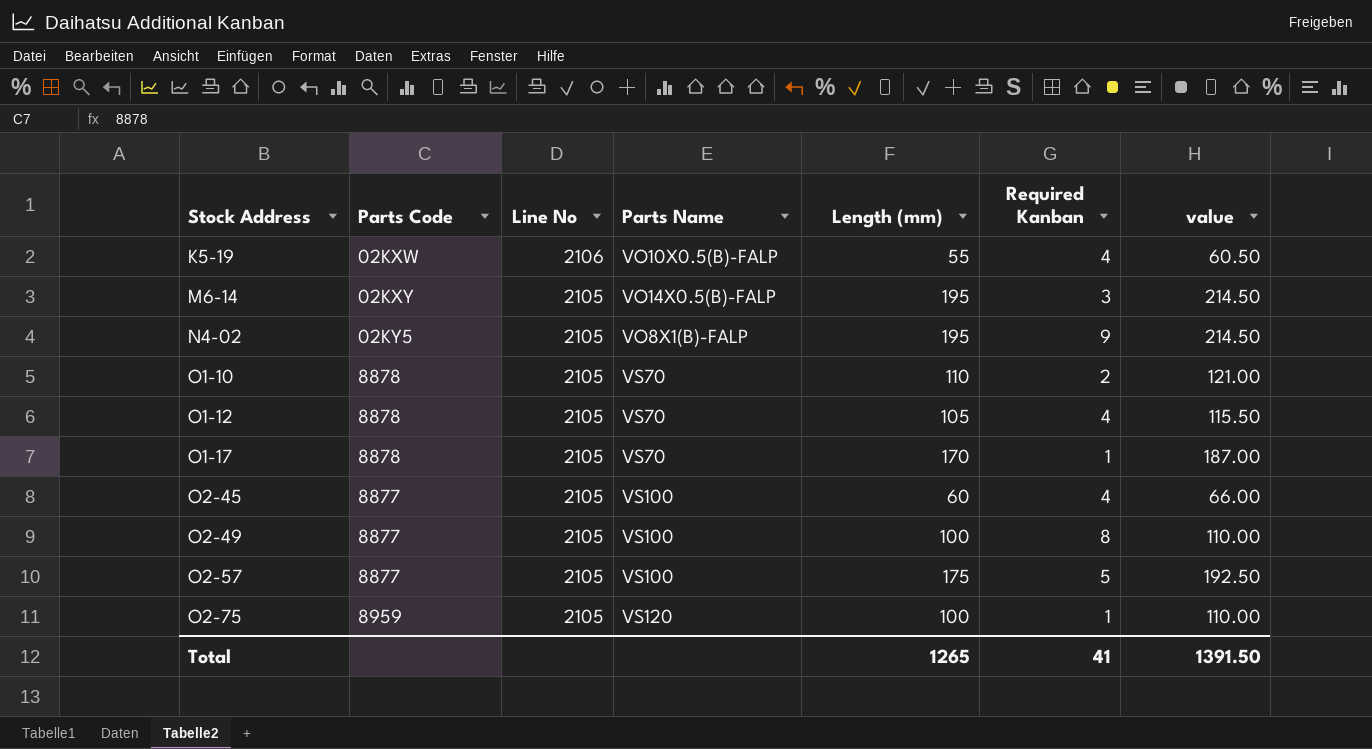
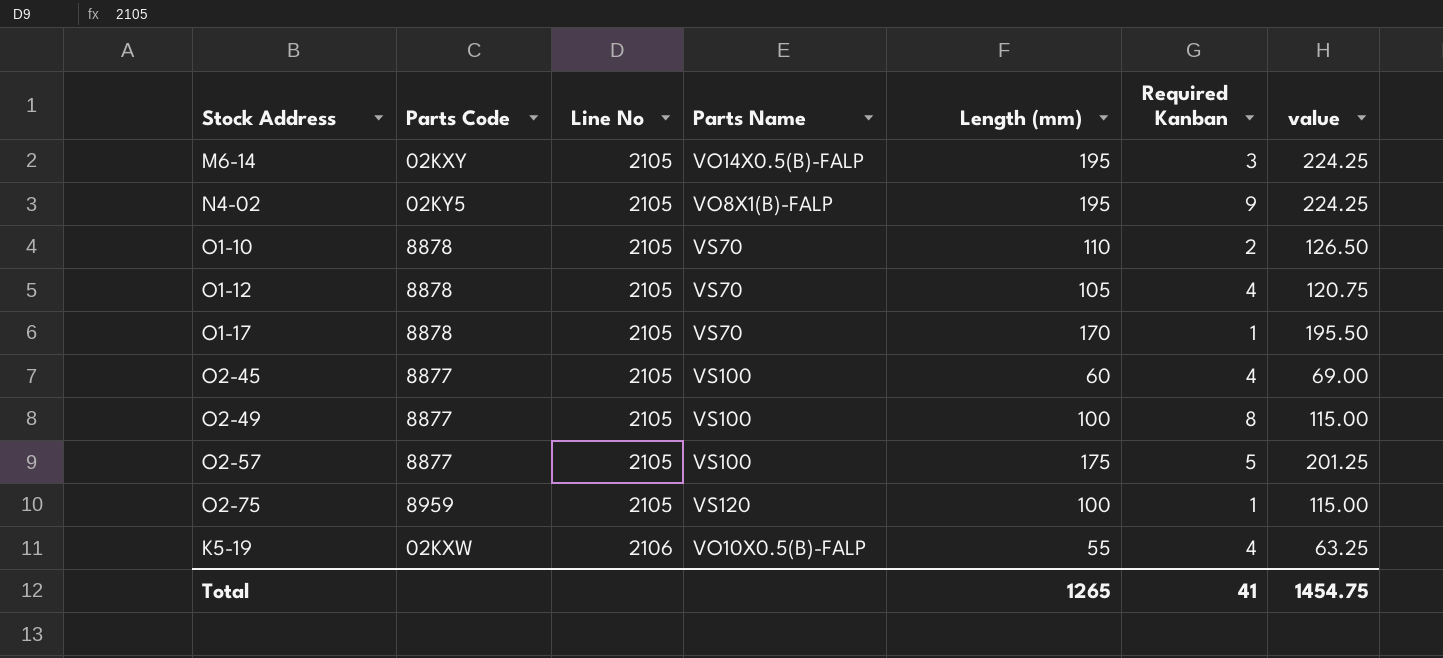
row order: Stock Address ascending -> Line No ascending
column value | formula: [Length (mm)] * 1.1 -> [Length (mm)] * 1.15
Total | value: 1391.50 -> 1454.75

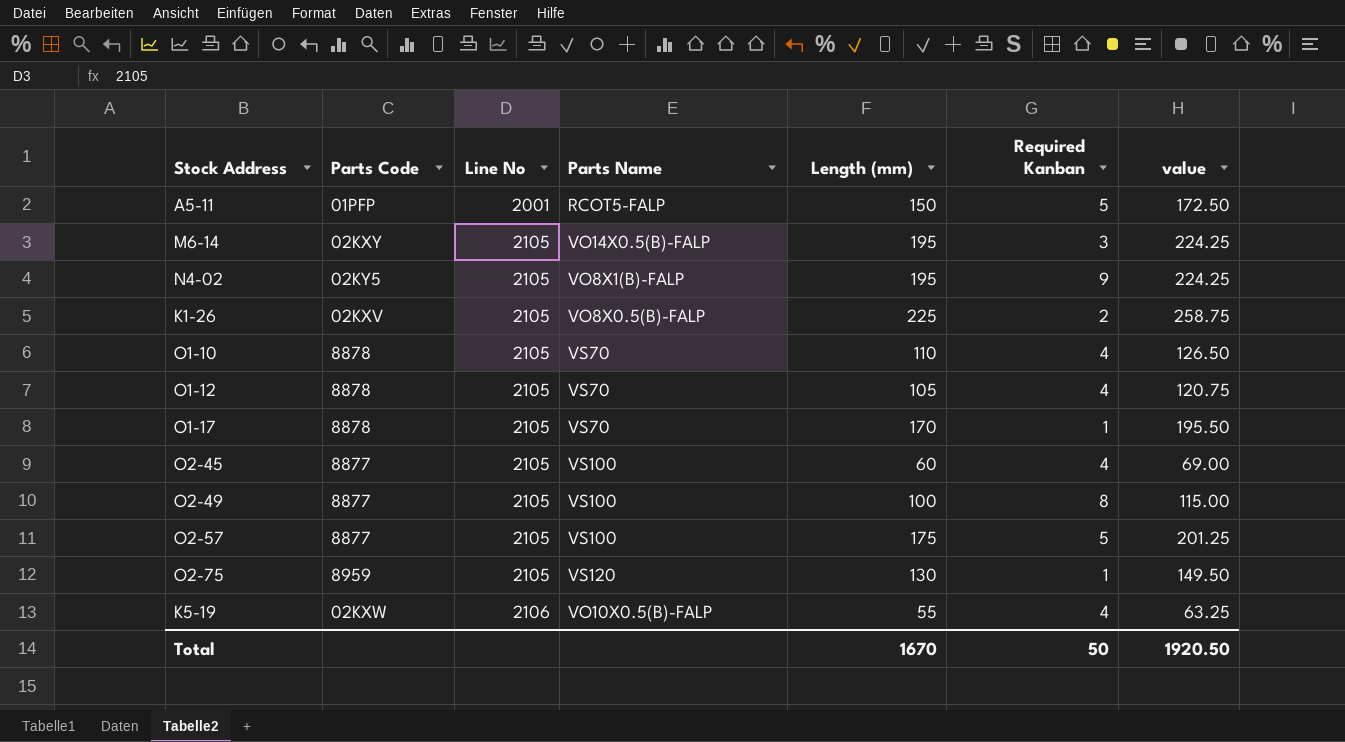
row A5-11: none -> 01PFP | 2001 | RCOT5-FALP | 150 | 5 | 172.50
row K1-26: none -> 02KXV | 2105 | VO8X0.5(B)-FALP | 225 | 2 | 258.75
O1-10 | Required Kanban: 2 -> 4
O2-75 | Length (mm): 100 -> 130
O2-75 | value: 115.00 -> 149.50
Total | Length (mm): 1265 -> 1670
Total | Required Kanban: 41 -> 50
Total | value: 1454.75 -> 1920.50

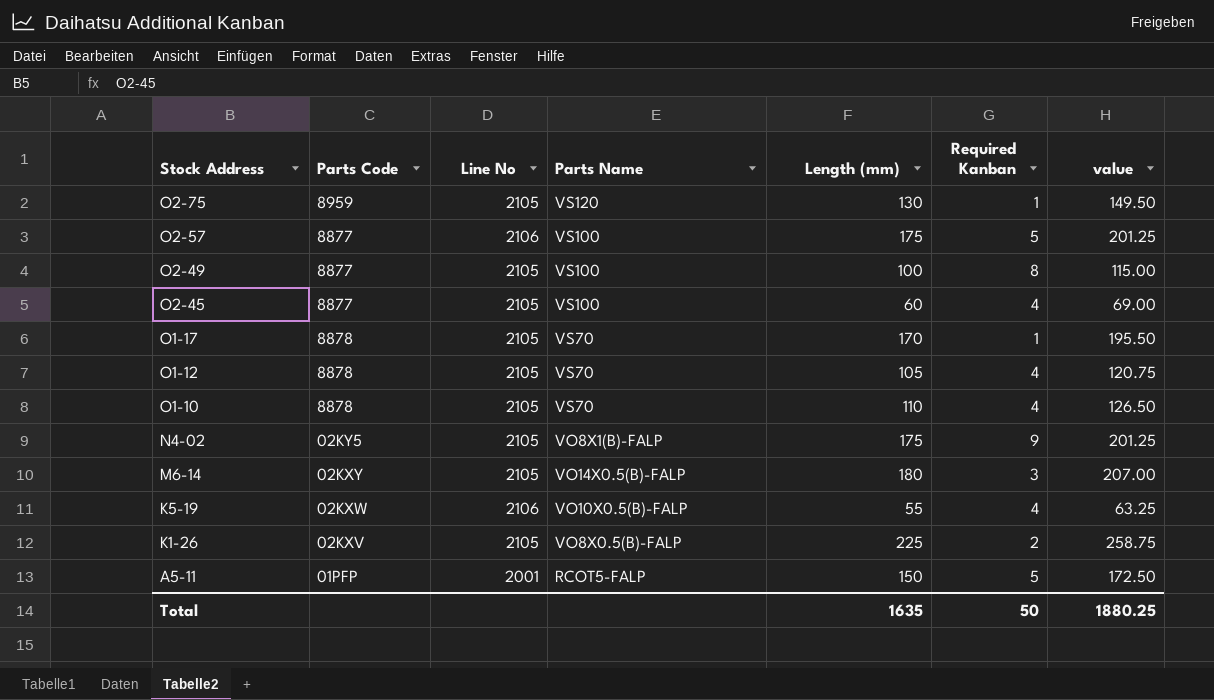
row order: Line No ascending -> Stock Address descending
O2-57 | Line No: 2105 -> 2106
N4-02 | Length (mm): 195 -> 175
N4-02 | value: 224.25 -> 201.25
M6-14 | Length (mm): 195 -> 180
M6-14 | value: 224.25 -> 207.00
Total | Length (mm): 1670 -> 1635
Total | value: 1920.50 -> 1880.25

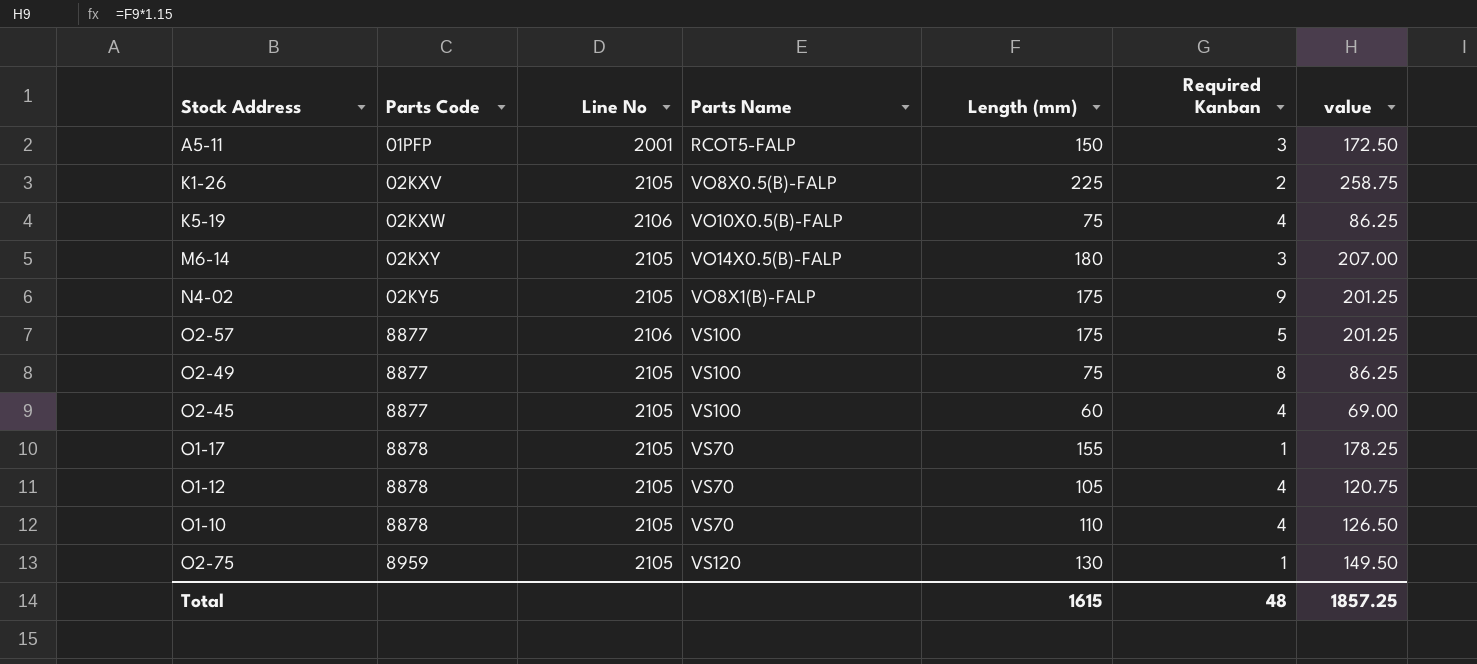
row order: Stock Address descending -> Parts Code ascending
A5-11 | Required Kanban: 5 -> 3
K5-19 | Length (mm): 55 -> 75
K5-19 | value: 63.25 -> 86.25
O2-49 | Length (mm): 100 -> 75
O2-49 | value: 115.00 -> 86.25
O1-17 | Length (mm): 170 -> 155
O1-17 | value: 195.50 -> 178.25
Total | Length (mm): 1635 -> 1615
Total | Required Kanban: 50 -> 48
Total | value: 1880.25 -> 1857.25

